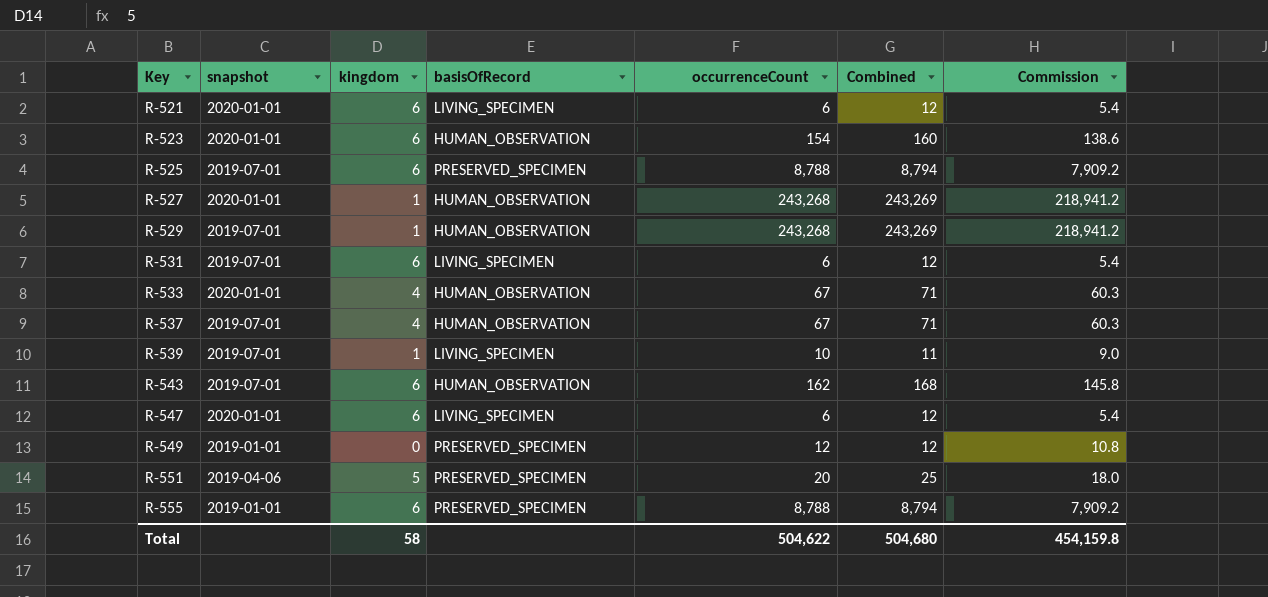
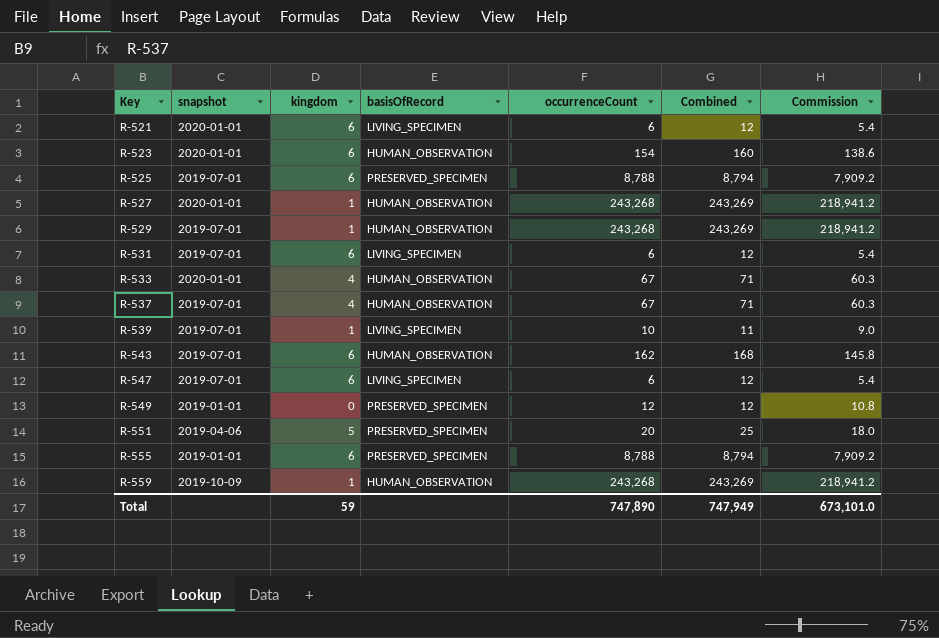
R-547 | snapshot: 2020-01-01 -> 2019-07-01
row R-559: none -> 2019-10-09 | 1 | HUMAN_OBSERVATION | 243,268 | 243,269 | 218,941.2
Total | kingdom: 58 -> 59
Total | occurrenceCount: 504,622 -> 747,890
Total | Combined: 504,680 -> 747,949
Total | Commission: 454,159.8 -> 673,101.0

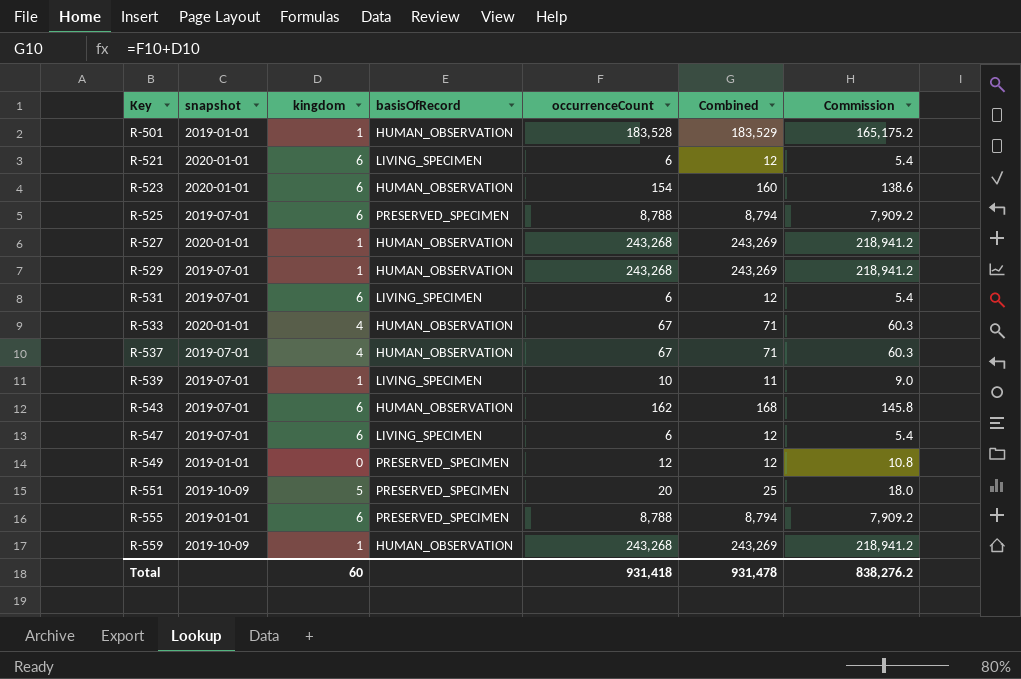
row R-501: none -> 2019-01-01 | 1 | HUMAN_OBSERVATION | 183,528 | 183,529 | 165,175.2
R-551 | snapshot: 2019-04-06 -> 2019-10-09
Total | kingdom: 59 -> 60
Total | occurrenceCount: 747,890 -> 931,418
Total | Combined: 747,949 -> 931,478
Total | Commission: 673,101.0 -> 838,276.2

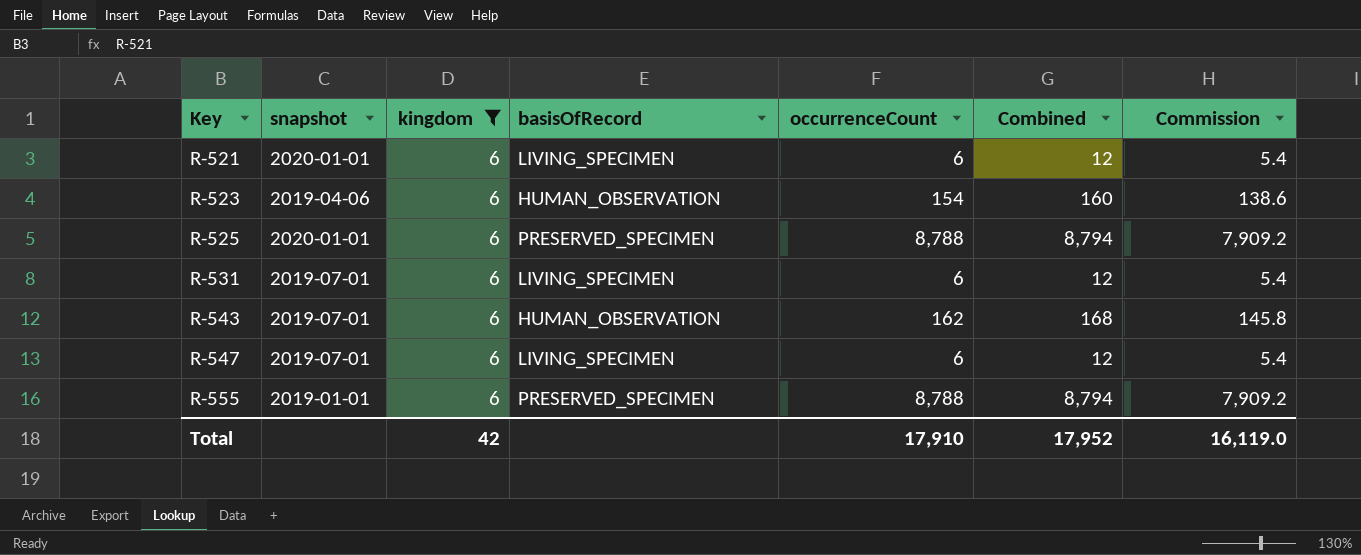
filter: none -> kingdom = 6
R-523 | snapshot: 2020-01-01 -> 2019-04-06
R-525 | snapshot: 2019-07-01 -> 2020-01-01
Total | kingdom: 60 -> 42
Total | occurrenceCount: 931,418 -> 17,910
Total | Combined: 931,478 -> 17,952
Total | Commission: 838,276.2 -> 16,119.0

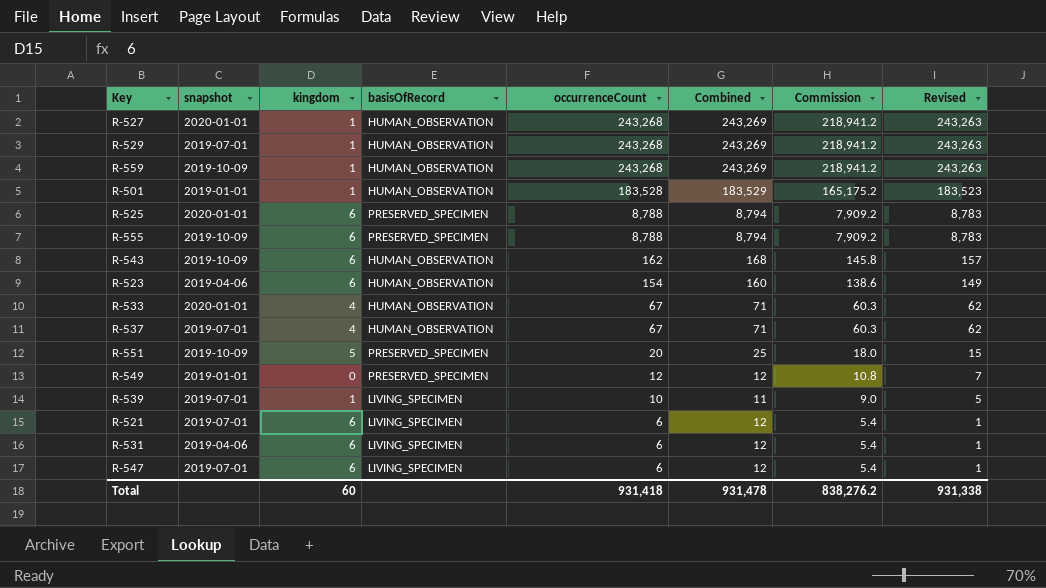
filter: kingdom = 6 -> none
row order: Key ascending -> occurrenceCount descending
column Revised | formula: none -> [occurrenceCount] - 5
R-555 | snapshot: 2019-01-01 -> 2019-10-09
R-543 | snapshot: 2019-07-01 -> 2019-10-09
R-521 | snapshot: 2020-01-01 -> 2019-07-01
R-531 | snapshot: 2019-07-01 -> 2019-04-06
Total | kingdom: 42 -> 60
Total | occurrenceCount: 17,910 -> 931,418
Total | Combined: 17,952 -> 931,478
Total | Commission: 16,119.0 -> 838,276.2

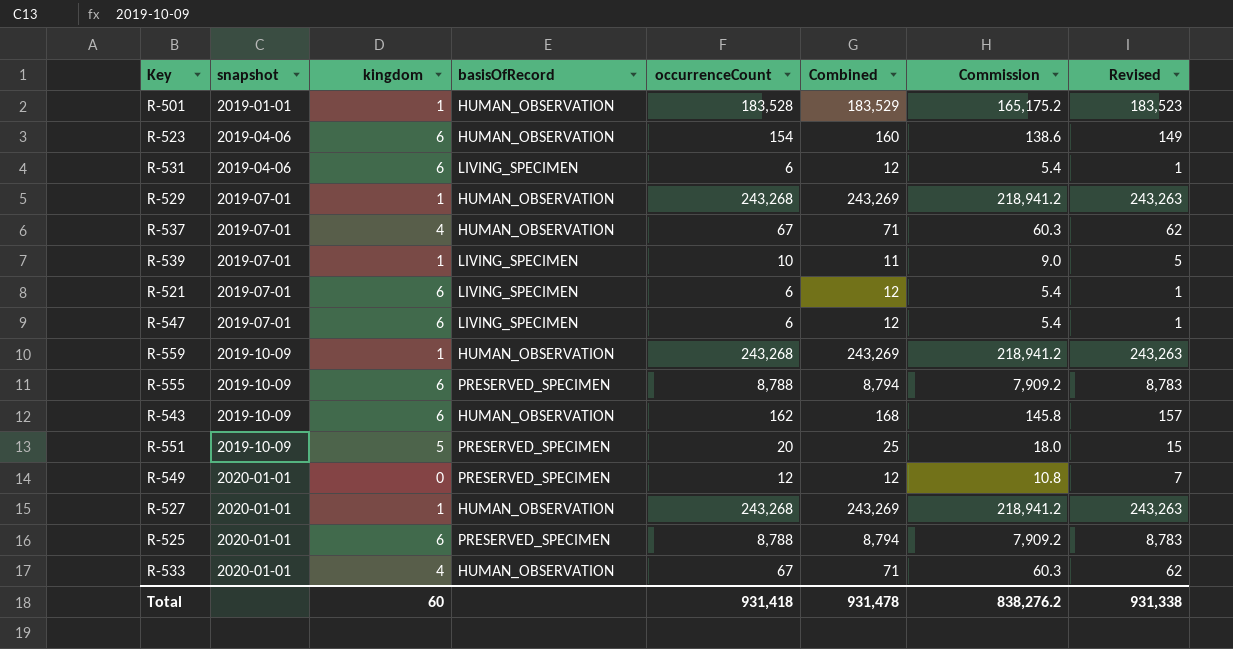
row order: occurrenceCount descending -> snapshot ascending
R-549 | snapshot: 2019-01-01 -> 2020-01-01

